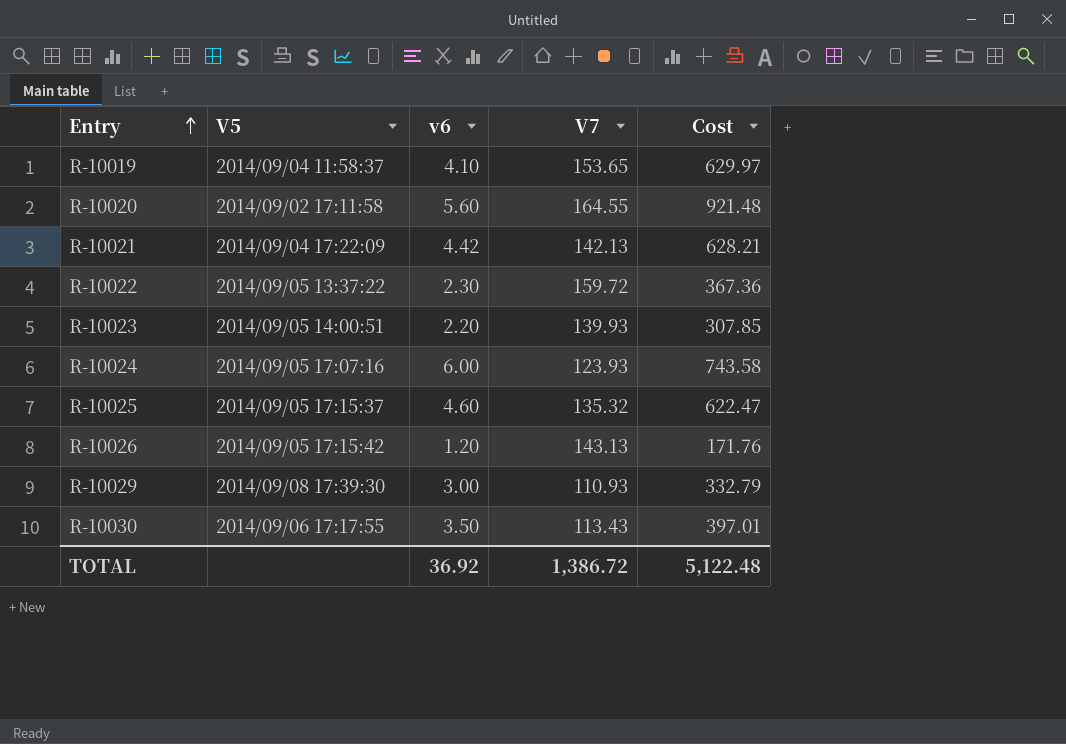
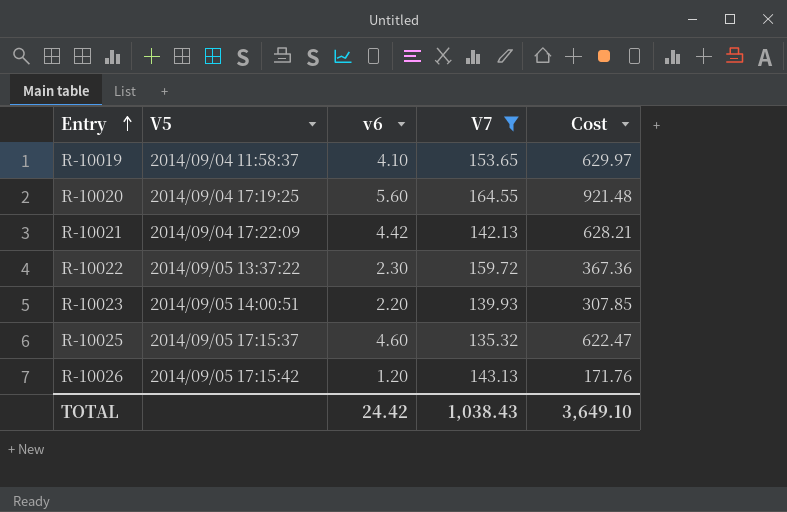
filter: none -> V7 >= 135.32
R-10020 | V5: 2014/09/02 17:11:58 -> 2014/09/04 17:19:25
TOTAL | v6: 36.92 -> 24.42
TOTAL | V7: 1,386.72 -> 1,038.43
TOTAL | Cost: 5,122.48 -> 3,649.10

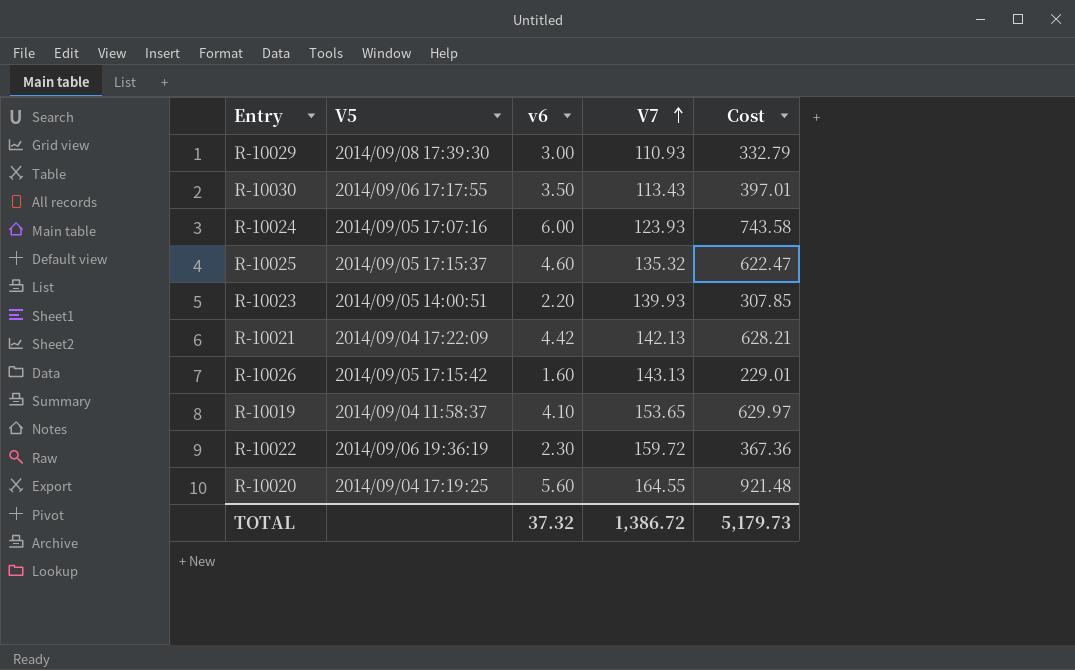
filter: V7 >= 135.32 -> none
row order: Entry ascending -> V7 ascending
R-10026 | v6: 1.20 -> 1.60
R-10026 | Cost: 171.76 -> 229.01
R-10022 | V5: 2014/09/05 13:37:22 -> 2014/09/06 19:36:19
TOTAL | v6: 24.42 -> 37.32
TOTAL | V7: 1,038.43 -> 1,386.72
TOTAL | Cost: 3,649.10 -> 5,179.73

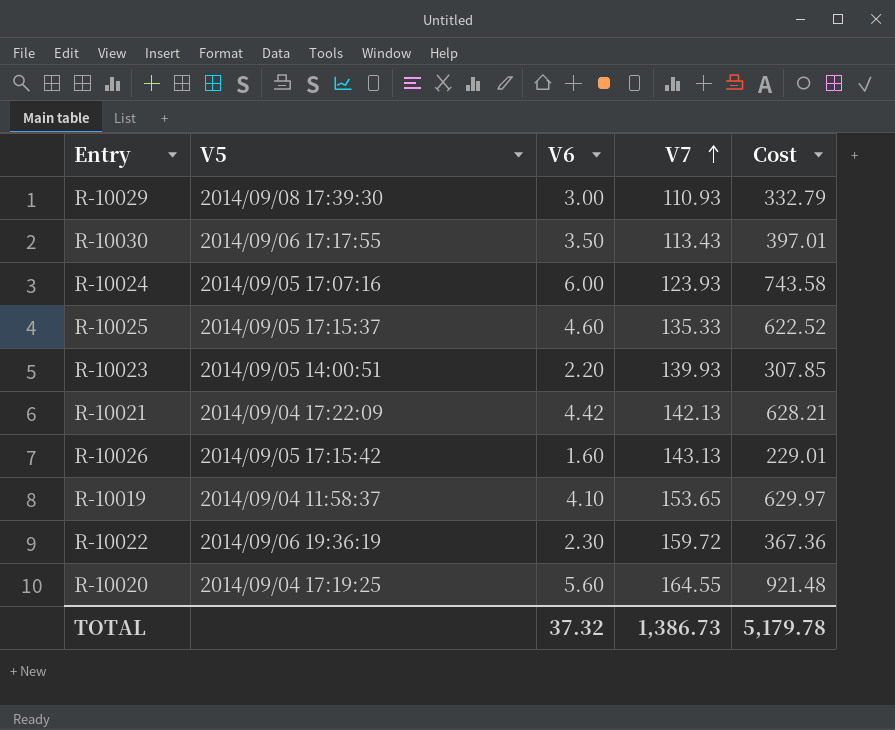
column name: v6 -> V6
R-10025 | V7: 135.32 -> 135.33
R-10025 | Cost: 622.47 -> 622.52
TOTAL | V7: 1,386.72 -> 1,386.73
TOTAL | Cost: 5,179.73 -> 5,179.78

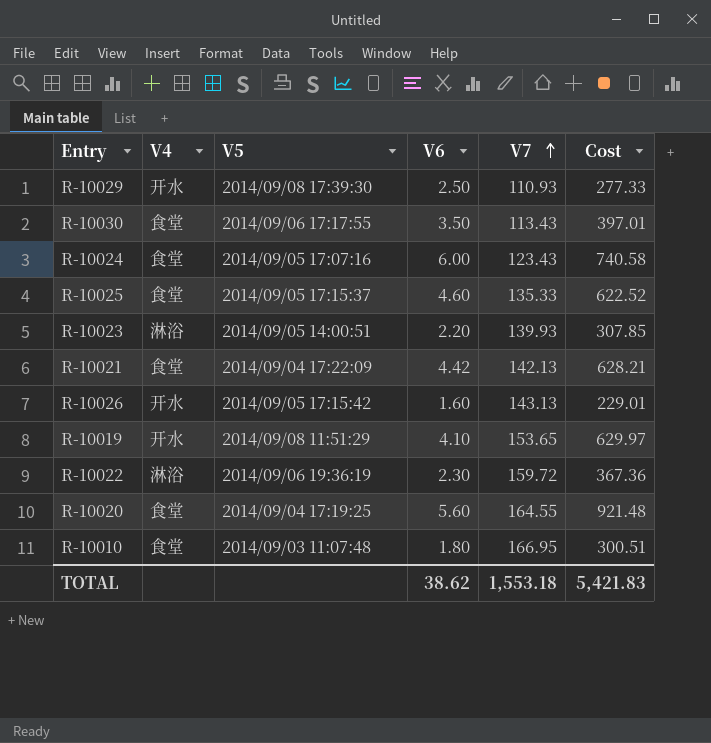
column V4 | position: none -> 2
R-10029 | V6: 3.00 -> 2.50
R-10029 | Cost: 332.79 -> 277.33
R-10024 | V7: 123.93 -> 123.43
R-10024 | Cost: 743.58 -> 740.58
R-10019 | V5: 2014/09/04 11:58:37 -> 2014/09/08 11:51:29
row R-10010: none -> 食堂 | 2014/09/03 11:07:48 | 1.80 | 166.95 | 300.51
TOTAL | V6: 37.32 -> 38.62
TOTAL | V7: 1,386.73 -> 1,553.18
TOTAL | Cost: 5,179.78 -> 5,421.83

